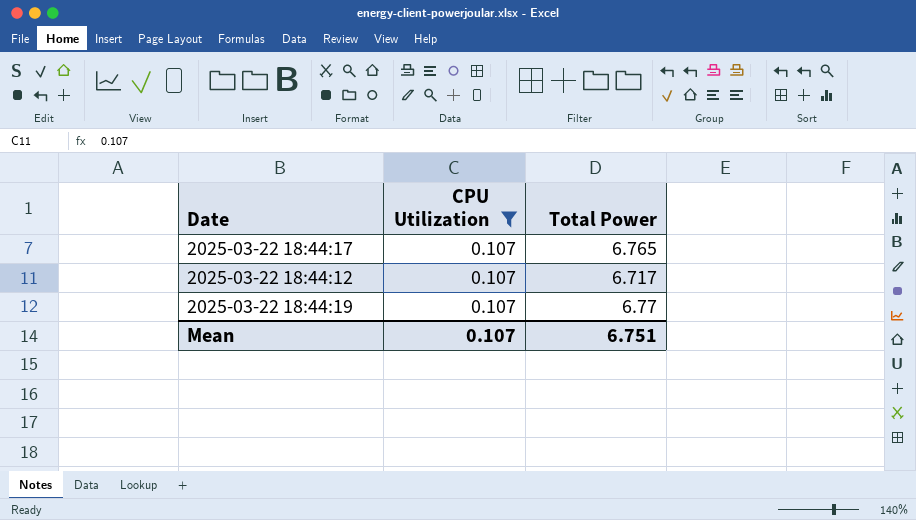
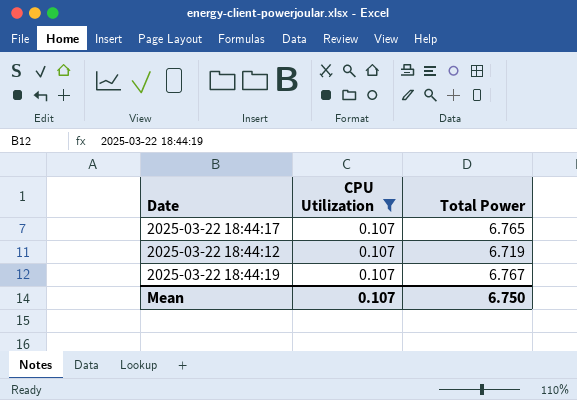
2025-03-22 18:44:12 | Total Power: 6.717 -> 6.719
2025-03-22 18:44:19 | Total Power: 6.77 -> 6.767
Mean | Total Power: 6.751 -> 6.750

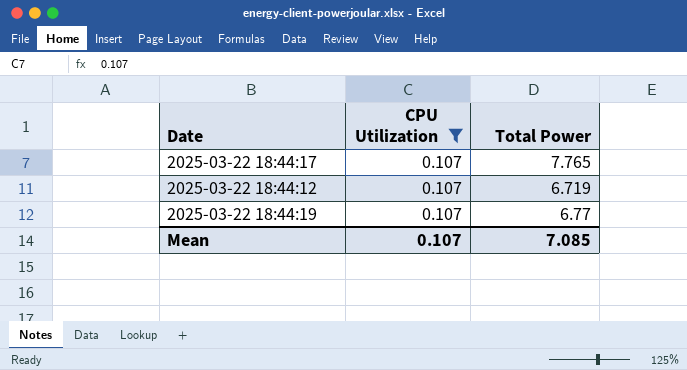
2025-03-22 18:44:17 | Total Power: 6.765 -> 7.765
2025-03-22 18:44:19 | Total Power: 6.767 -> 6.77
Mean | Total Power: 6.750 -> 7.085

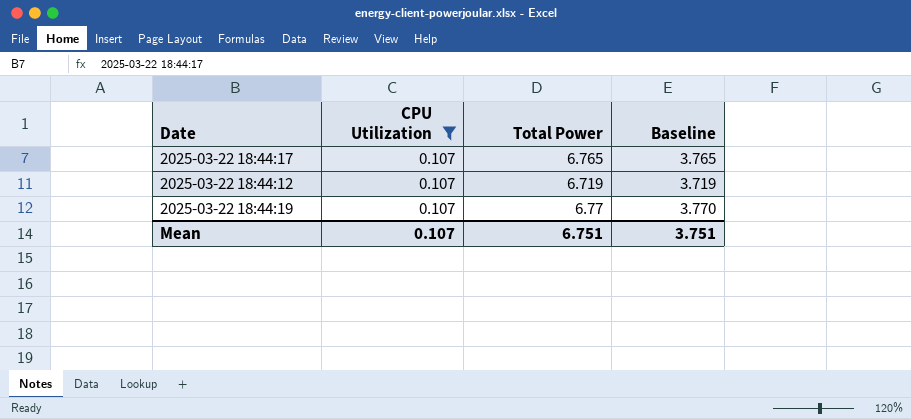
column Baseline | formula: none -> [Total Power] - 3
2025-03-22 18:44:17 | Total Power: 7.765 -> 6.765
Mean | Total Power: 7.085 -> 6.751

